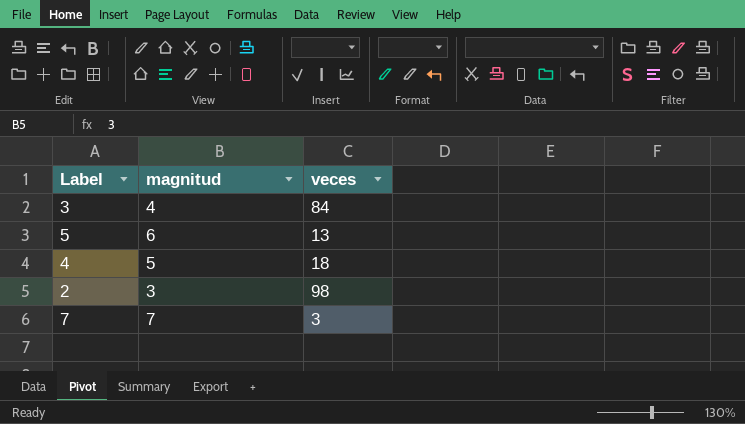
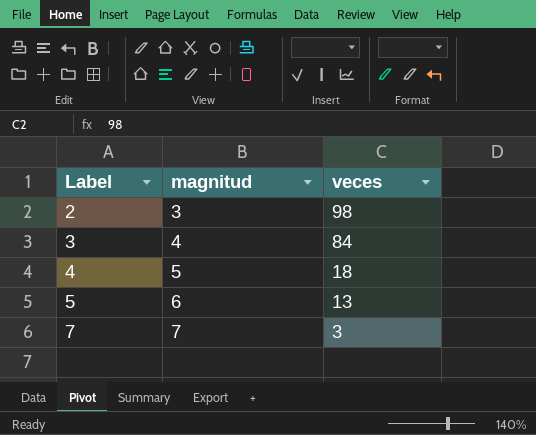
row order: none -> Label ascending

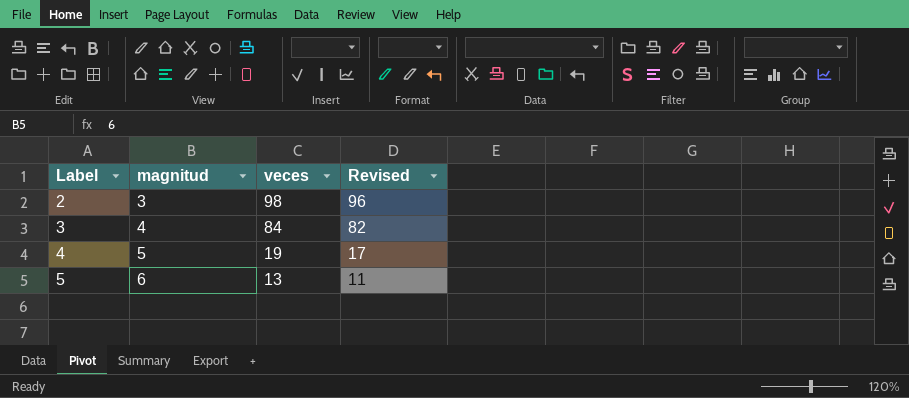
column Revised | formula: none -> [veces] - 2
row 7: 7 | 3 -> none
4 | veces: 18 -> 19

